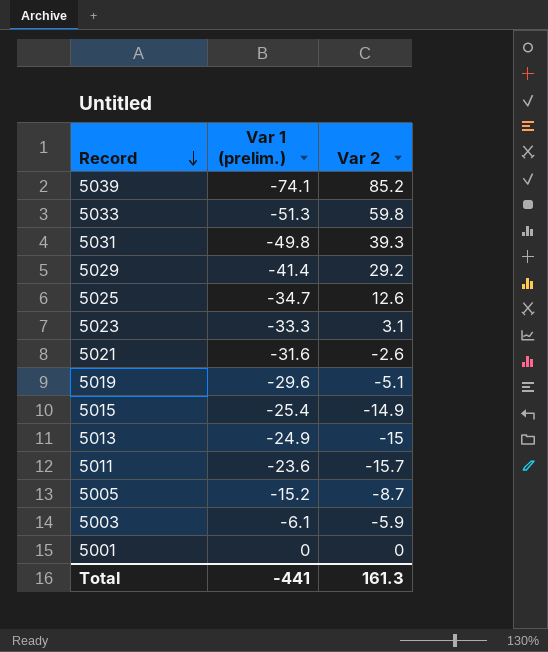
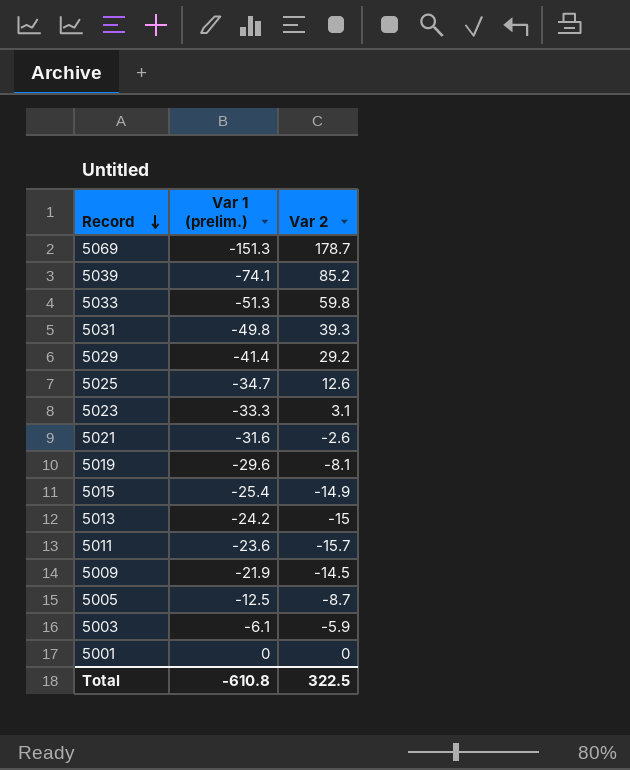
row 5069: none -> -151.3 | 178.7
5019 | Var 2: -5.1 -> -8.1
5013 | Var 1 (prelim.): -24.9 -> -24.2
row 5009: none -> -21.9 | -14.5
5005 | Var 1 (prelim.): -15.2 -> -12.5
Total | Var 1 (prelim.): -441 -> -610.8
Total | Var 2: 161.3 -> 322.5

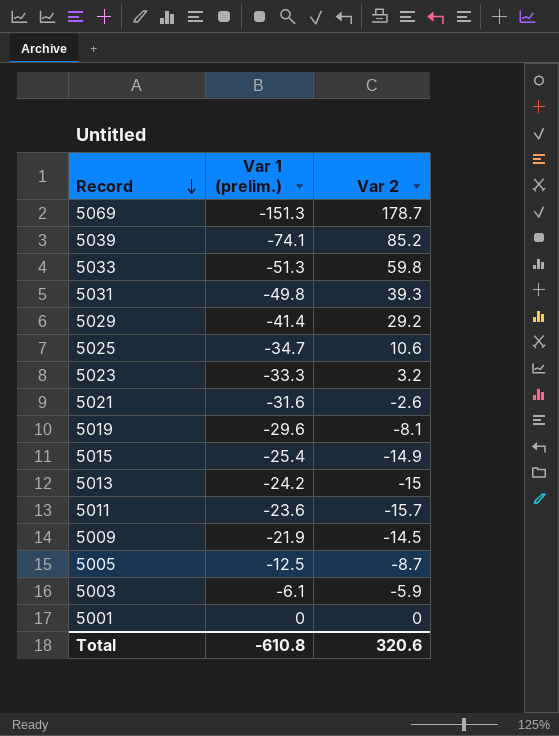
5025 | Var 2: 12.6 -> 10.6
5023 | Var 2: 3.1 -> 3.2
Total | Var 2: 322.5 -> 320.6

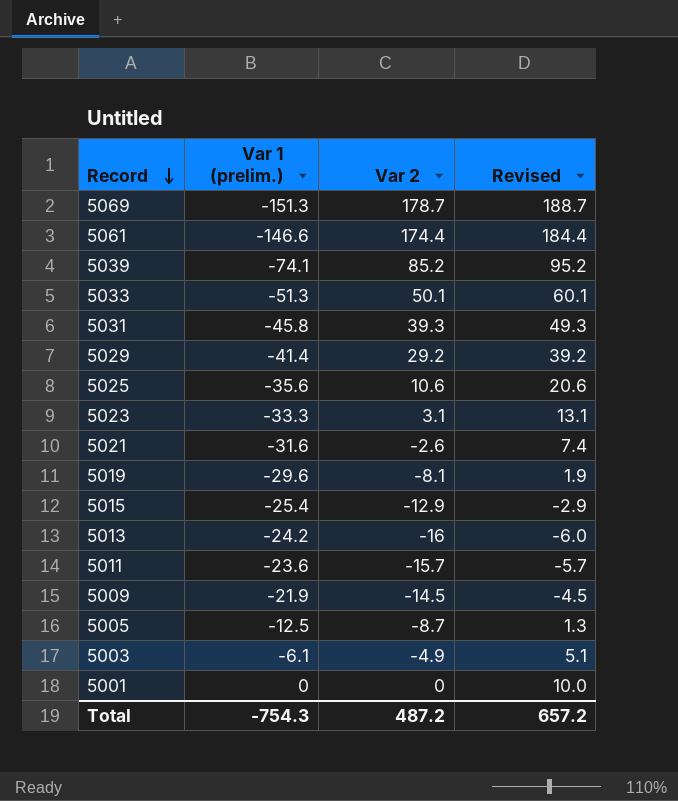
column Revised | formula: none -> [Var 2] + 10
row 5061: none -> -146.6 | 174.4 | 184.4
5033 | Var 2: 59.8 -> 50.1
5031 | Var 1 (prelim.): -49.8 -> -45.8
5025 | Var 1 (prelim.): -34.7 -> -35.6
5023 | Var 2: 3.2 -> 3.1
5015 | Var 2: -14.9 -> -12.9
5013 | Var 2: -15 -> -16
5003 | Var 2: -5.9 -> -4.9
Total | Var 1 (prelim.): -610.8 -> -754.3
Total | Var 2: 320.6 -> 487.2

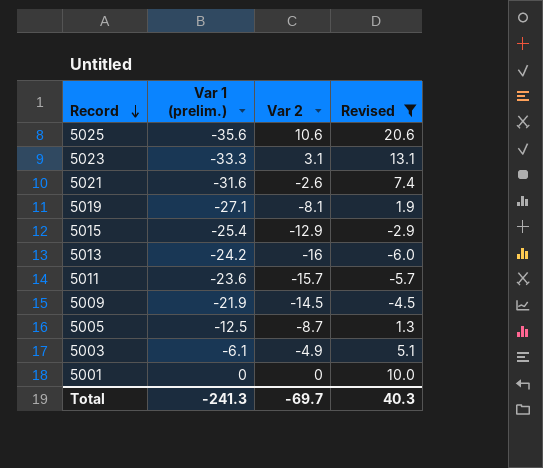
filter: none -> Revised <= 20.6
5019 | Var 1 (prelim.): -29.6 -> -27.1
Total | Var 1 (prelim.): -754.3 -> -241.3
Total | Var 2: 487.2 -> -69.7
Total | Revised: 657.2 -> 40.3

